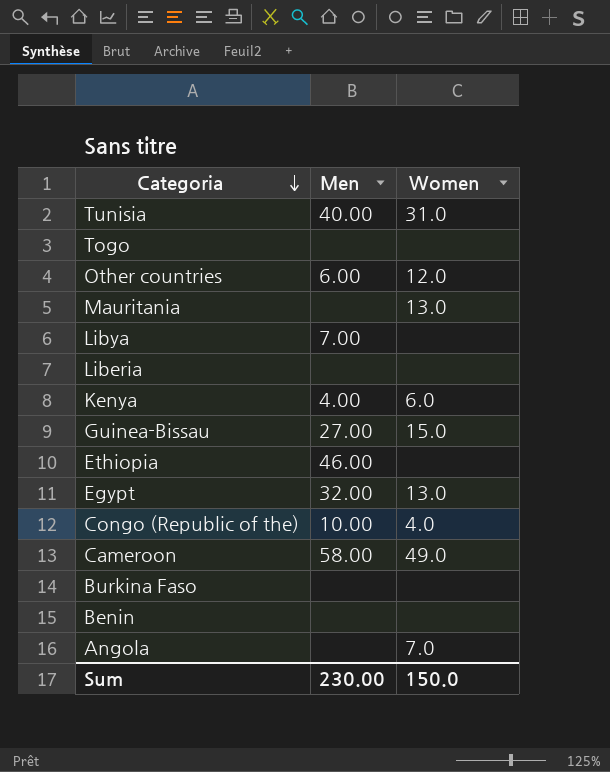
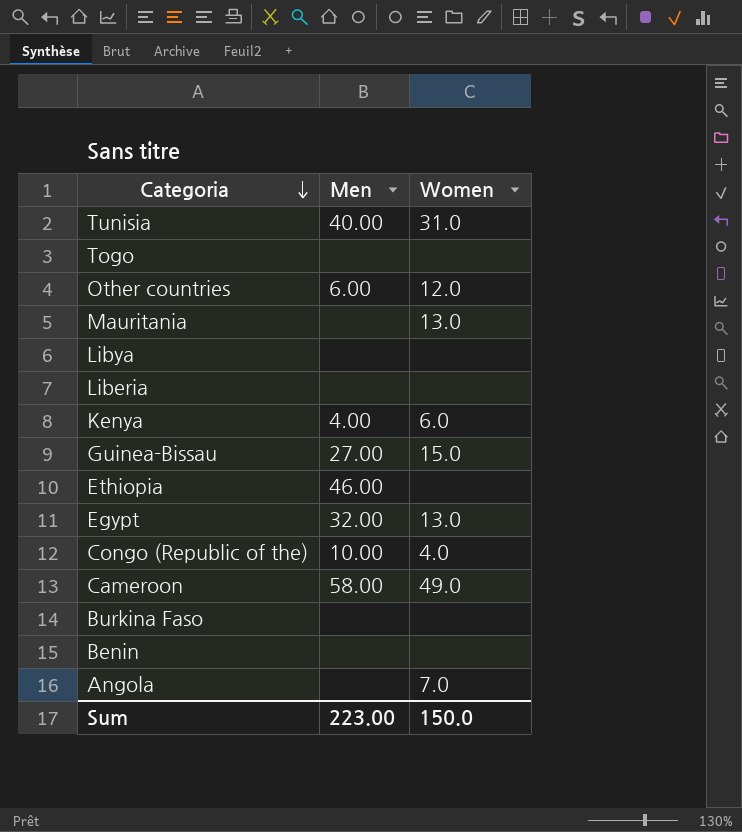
Libya | Men: 7.00 -> none
Sum | Men: 230.00 -> 223.00

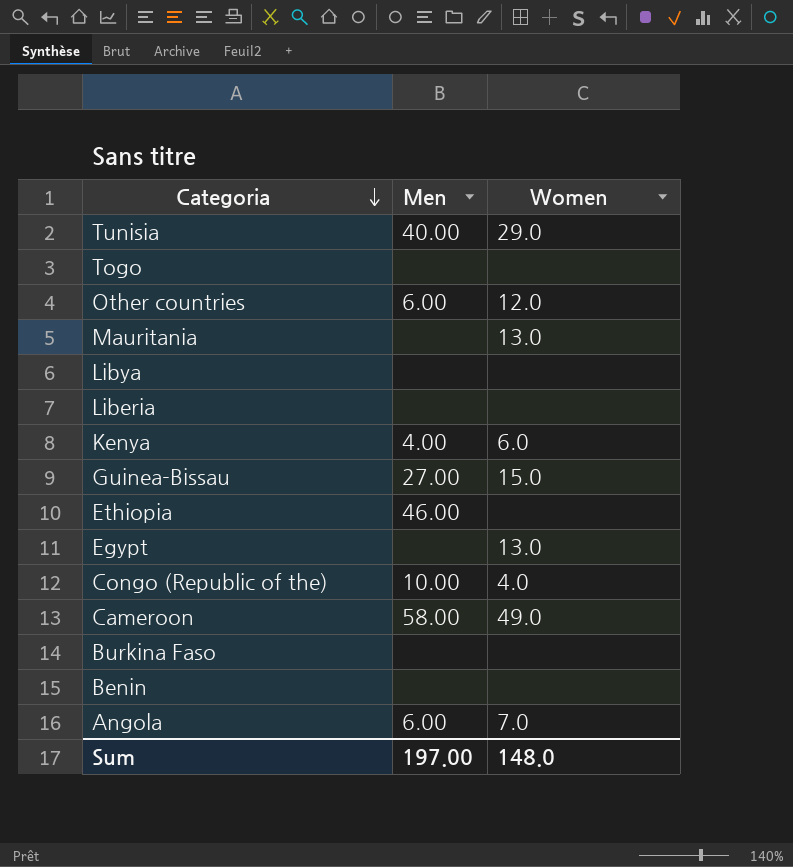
Tunisia | Women: 31.0 -> 29.0
Egypt | Men: 32.00 -> none
Angola | Men: none -> 6.00
Sum | Men: 223.00 -> 197.00
Sum | Women: 150.0 -> 148.0

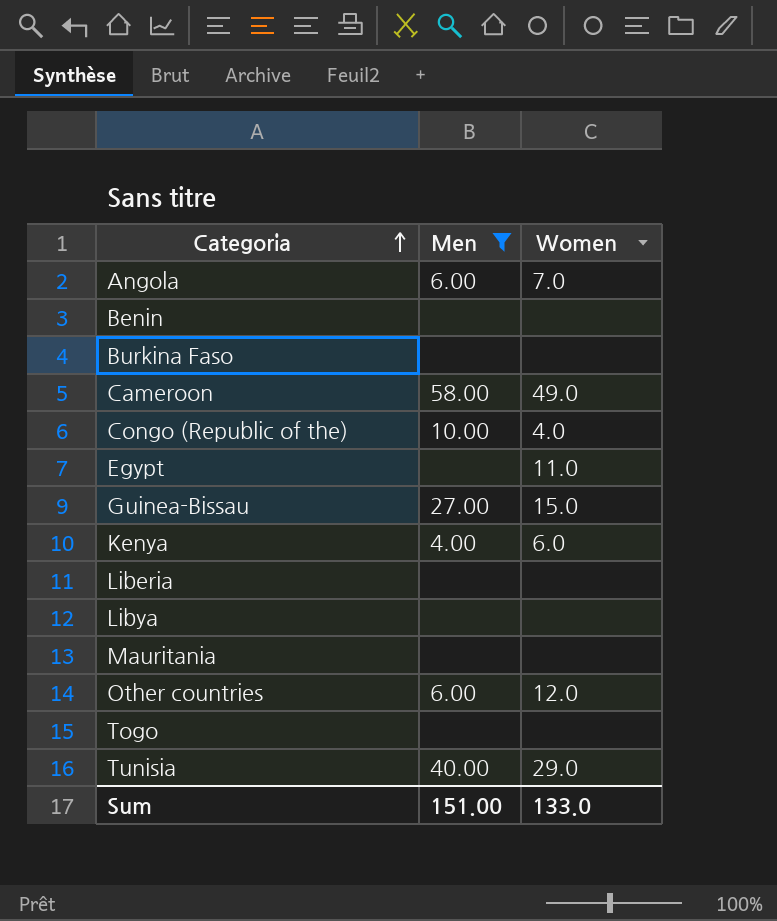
filter: none -> Men != 46.00
row order: Categoria descending -> Categoria ascending
Egypt | Women: 13.0 -> 11.0
Mauritania | Women: 13.0 -> none
Sum | Men: 197.00 -> 151.00
Sum | Women: 148.0 -> 133.0

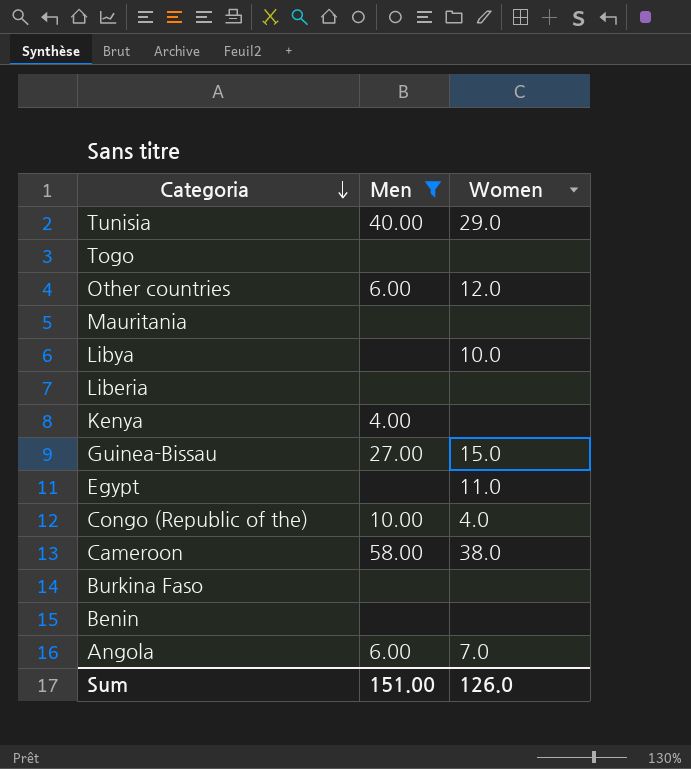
row order: Categoria ascending -> Categoria descending
Libya | Women: none -> 10.0
Kenya | Women: 6.0 -> none
Cameroon | Women: 49.0 -> 38.0
Sum | Women: 133.0 -> 126.0

